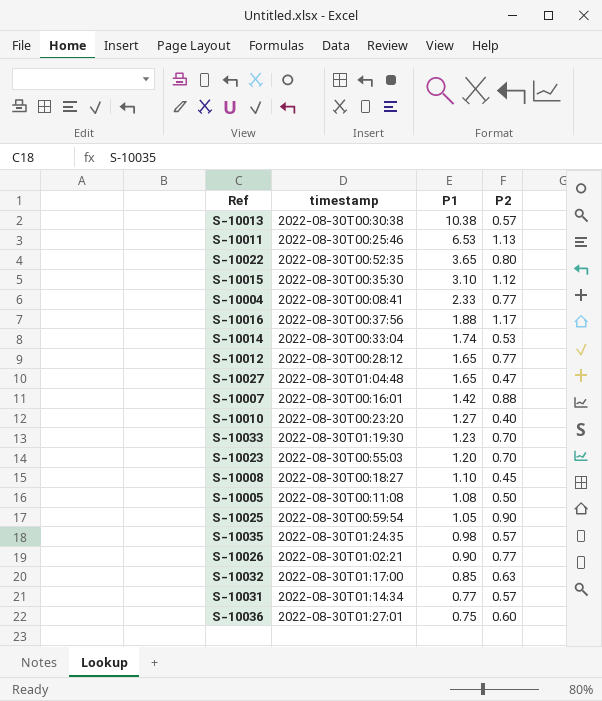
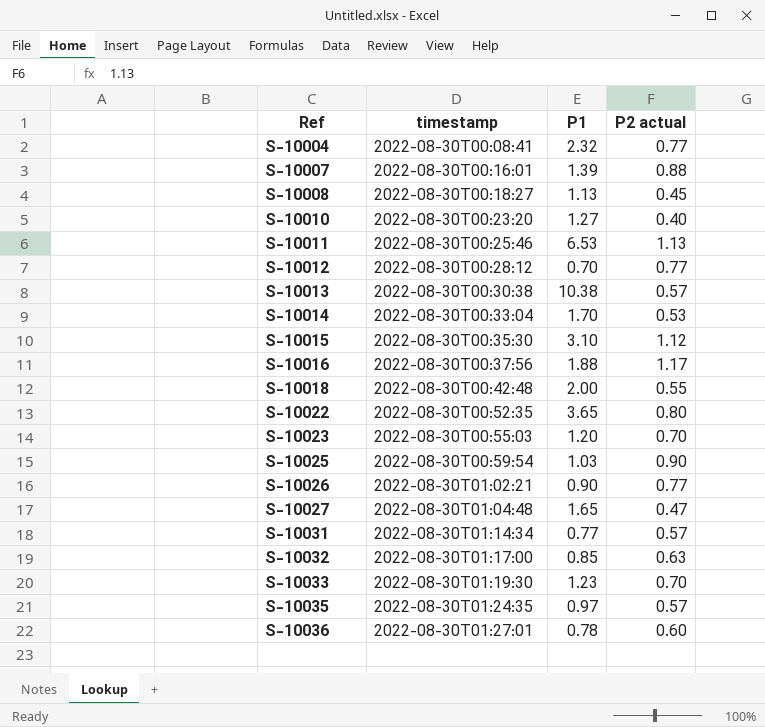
row order: P1 descending -> Ref ascending
column name: P2 -> P2 actual
row S-10005: 2022-08-30T00:11:08 | 1.08 | 0.50 -> none
S-10004 | P1: 2.33 -> 2.32
S-10007 | P1: 1.42 -> 1.39
S-10008 | P1: 1.10 -> 1.13
S-10012 | P1: 1.65 -> 0.70
S-10014 | P1: 1.74 -> 1.70
row S-10018: none -> 2022-08-30T00:42:48 | 2.00 | 0.55
S-10025 | P1: 1.05 -> 1.03
S-10035 | P1: 0.98 -> 0.97
S-10036 | P1: 0.75 -> 0.78

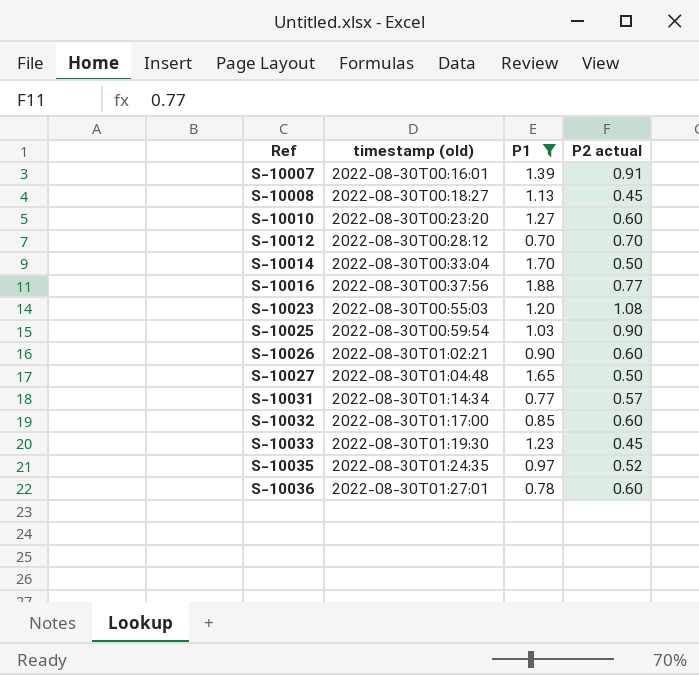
filter: none -> P1 <= 1.88
column name: timestamp -> timestamp (old)
S-10007 | P2 actual: 0.88 -> 0.91
S-10010 | P2 actual: 0.40 -> 0.60
S-10012 | P2 actual: 0.77 -> 0.70
S-10014 | P2 actual: 0.53 -> 0.50
S-10016 | P2 actual: 1.17 -> 0.77
S-10023 | P2 actual: 0.70 -> 1.08
S-10026 | P2 actual: 0.77 -> 0.60
S-10027 | P2 actual: 0.47 -> 0.50
S-10032 | P2 actual: 0.63 -> 0.60
S-10033 | P2 actual: 0.70 -> 0.45
S-10035 | P2 actual: 0.57 -> 0.52

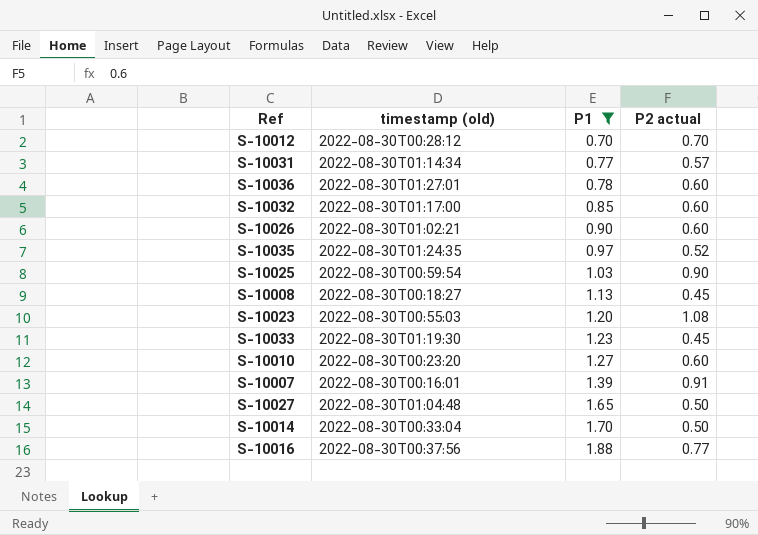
row order: Ref ascending -> P1 ascending

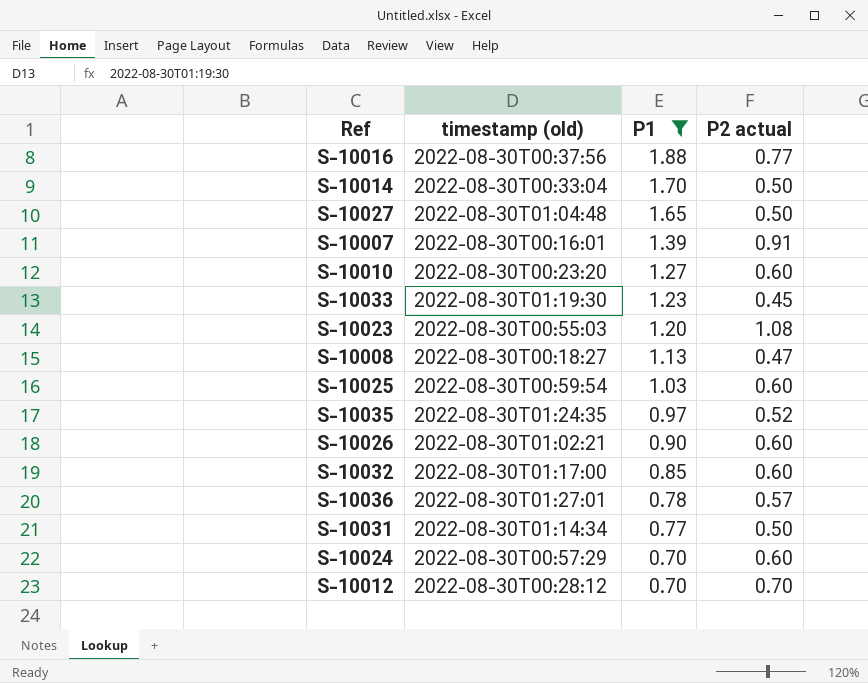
row order: P1 ascending -> P1 descending
S-10008 | P2 actual: 0.45 -> 0.47
S-10025 | P2 actual: 0.90 -> 0.60
S-10036 | P2 actual: 0.60 -> 0.57
S-10031 | P2 actual: 0.57 -> 0.50
row S-10024: none -> 2022-08-30T00:57:29 | 0.70 | 0.60

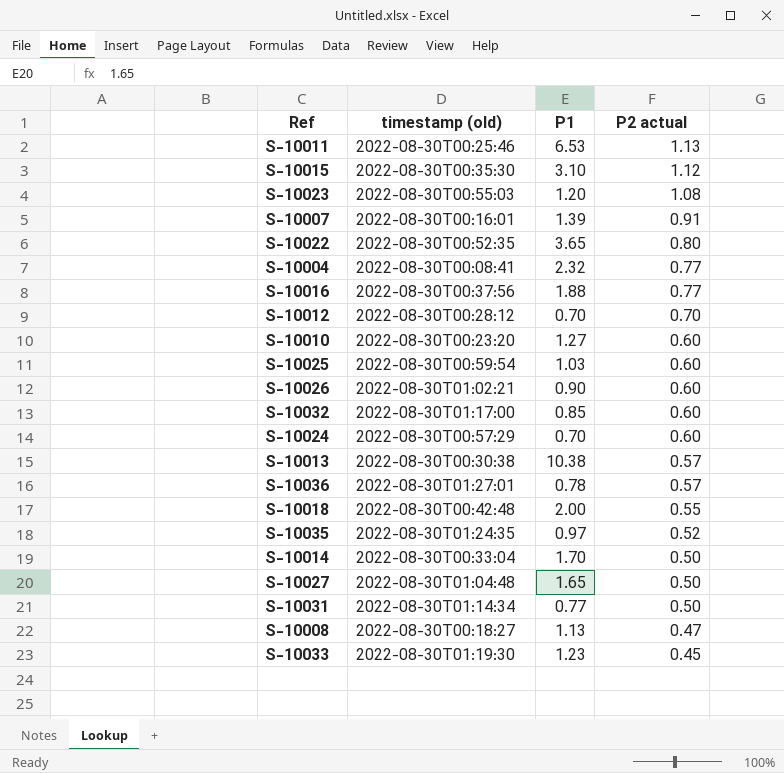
filter: P1 <= 1.88 -> none
row order: P1 descending -> P2 actual descending

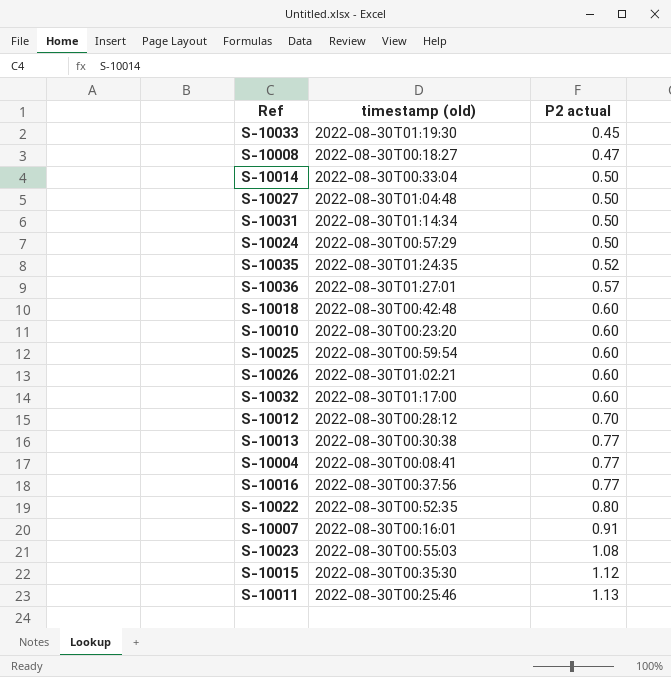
row order: P2 actual descending -> P2 actual ascending
column P1 | position: 3 -> none
S-10024 | P2 actual: 0.60 -> 0.50
S-10018 | P2 actual: 0.55 -> 0.60
S-10013 | P2 actual: 0.57 -> 0.77

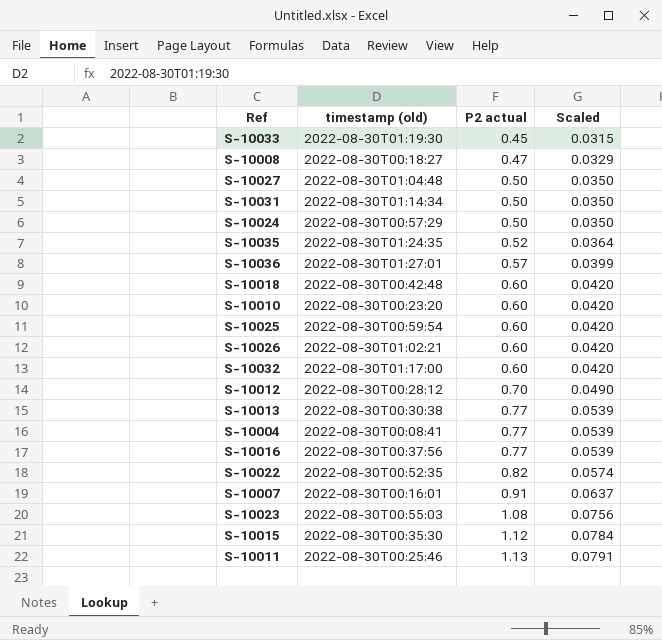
column Scaled | formula: none -> [P2 actual] * 0.07
row S-10014: 2022-08-30T00:33:04 | 0.50 -> none
S-10022 | P2 actual: 0.80 -> 0.82

